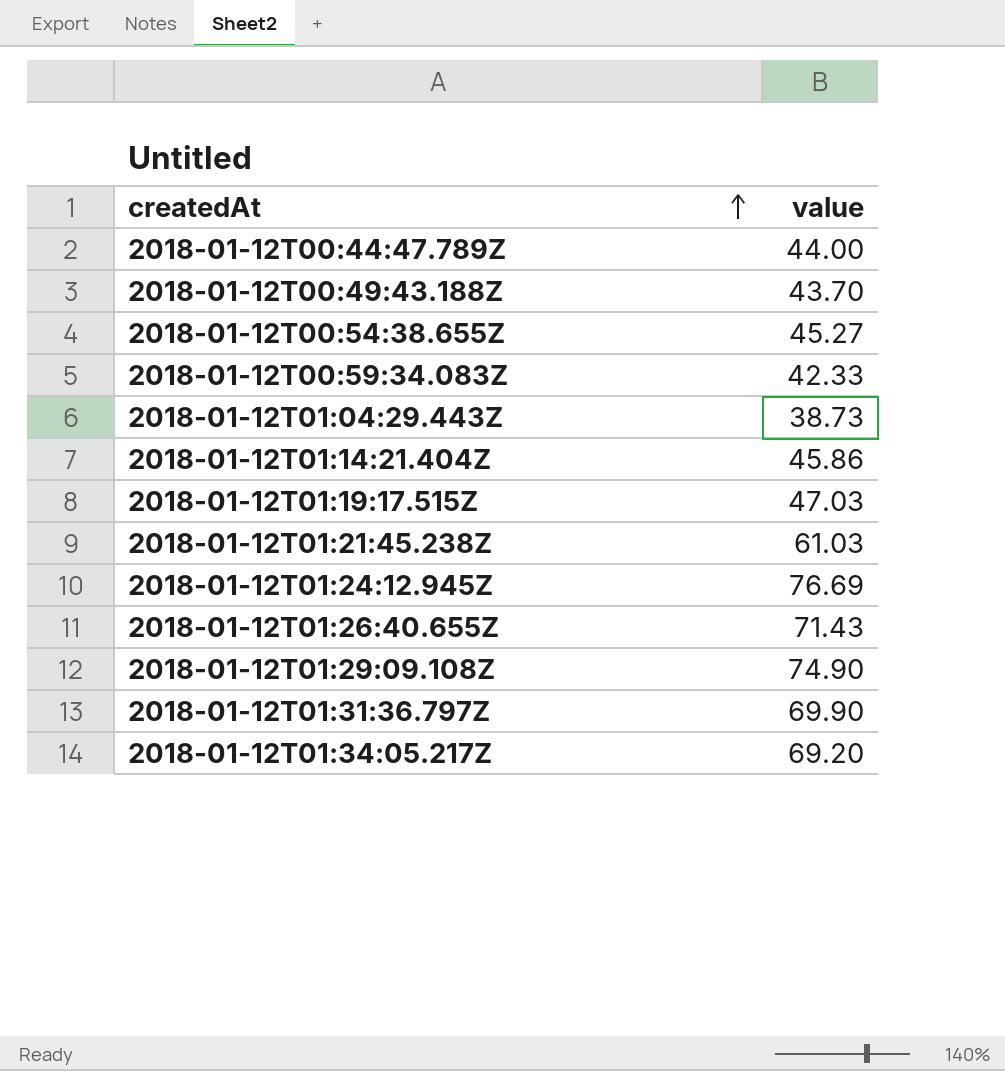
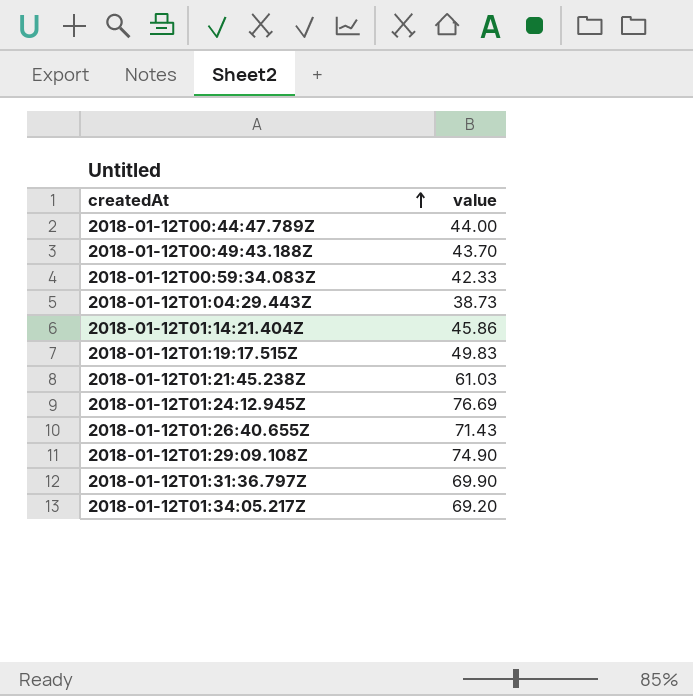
row 2018-01-12T00:54:38.655Z: 45.27 -> none
2018-01-12T01:19:17.515Z | value: 47.03 -> 49.83

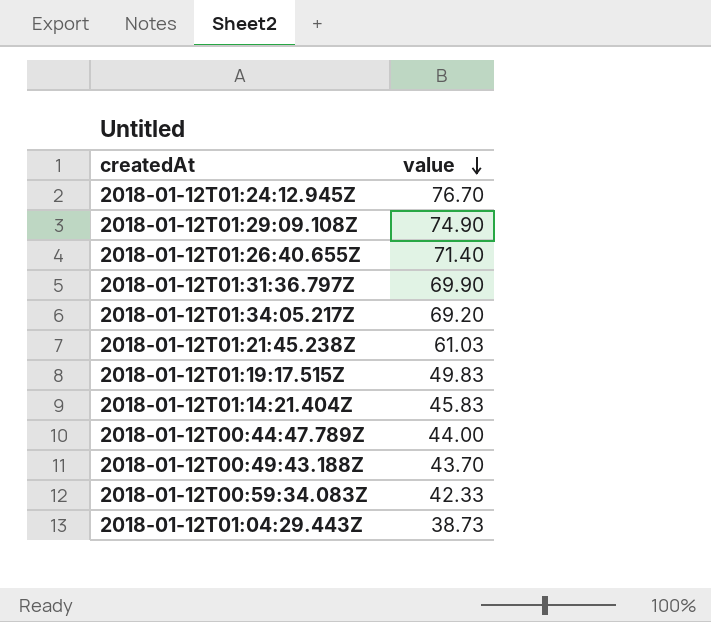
row order: createdAt ascending -> value descending
2018-01-12T01:24:12.945Z | value: 76.69 -> 76.70
2018-01-12T01:26:40.655Z | value: 71.43 -> 71.40
2018-01-12T01:14:21.404Z | value: 45.86 -> 45.83

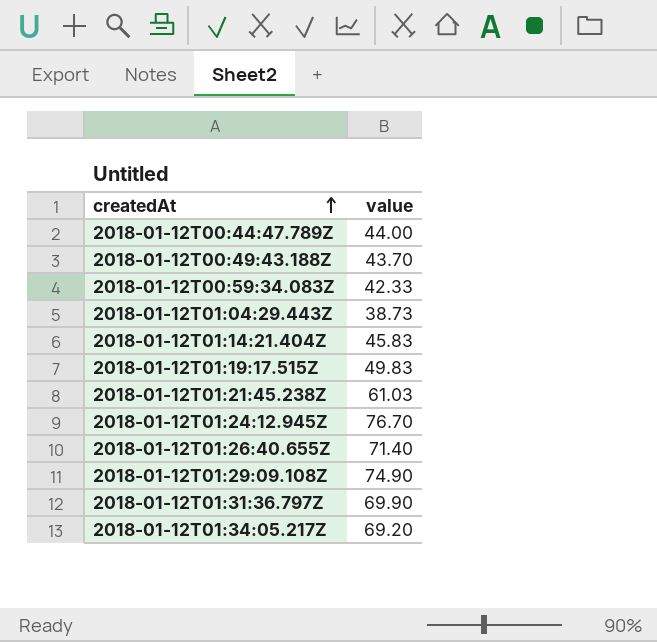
row order: value descending -> createdAt ascending

